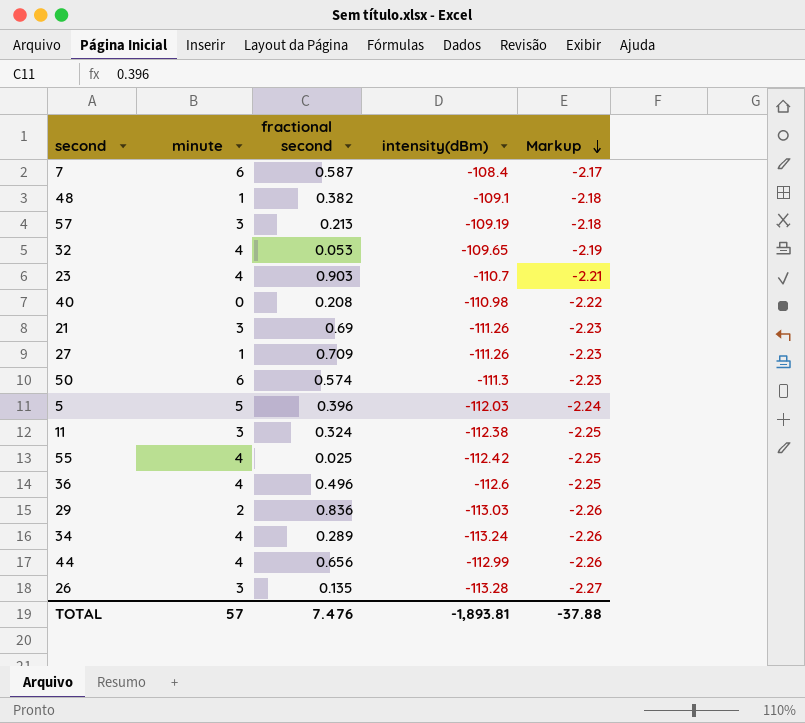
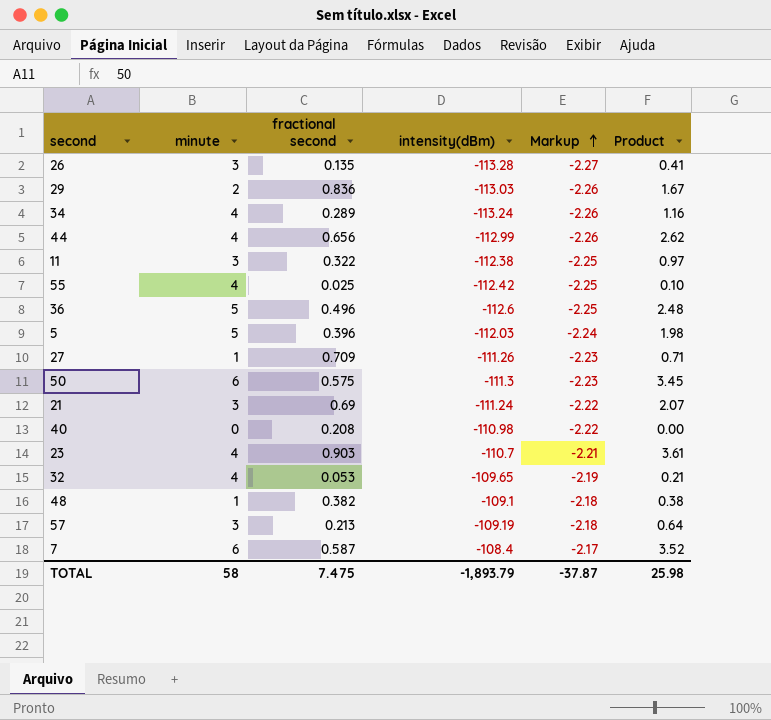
row order: Markup descending -> Markup ascending
column Product | formula: none -> [minute] * [fractional second]
11 | fractional second: 0.324 -> 0.322
36 | minute: 4 -> 5
50 | fractional second: 0.574 -> 0.575
21 | intensity(dBm): -111.26 -> -111.24
21 | Markup: -2.23 -> -2.22
TOTAL | minute: 57 -> 58
TOTAL | fractional second: 7.476 -> 7.475
TOTAL | intensity(dBm): -1,893.81 -> -1,893.79
TOTAL | Markup: -37.88 -> -37.87

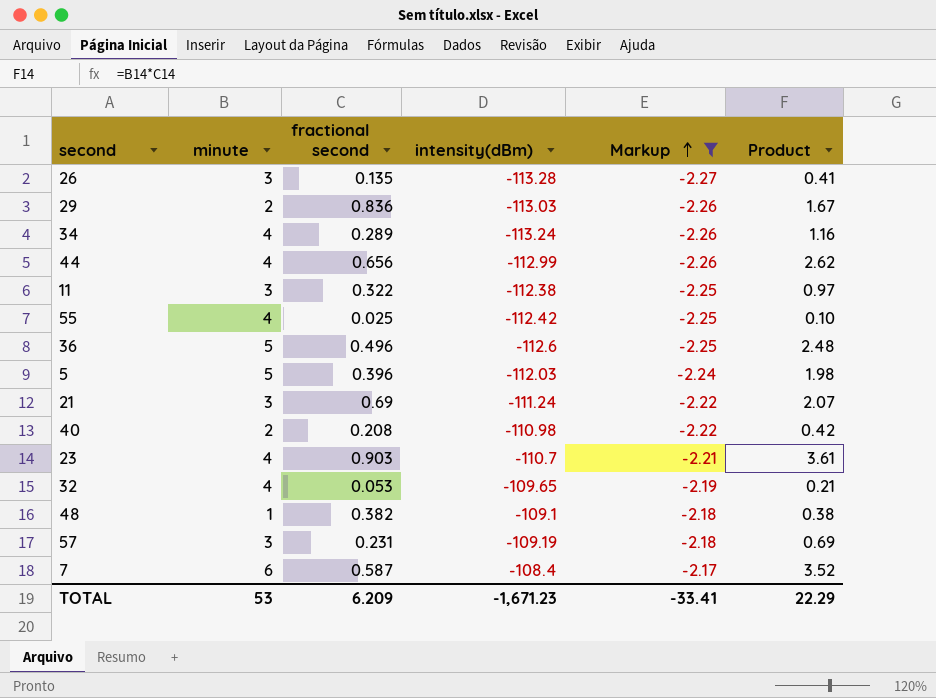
filter: none -> Markup != -2.23
40 | minute: 0 -> 2
40 | Product: 0.00 -> 0.42
57 | fractional second: 0.213 -> 0.231
57 | Product: 0.64 -> 0.69
TOTAL | minute: 58 -> 53
TOTAL | fractional second: 7.475 -> 6.209
TOTAL | intensity(dBm): -1,893.79 -> -1,671.23
TOTAL | Markup: -37.87 -> -33.41
TOTAL | Product: 25.98 -> 22.29

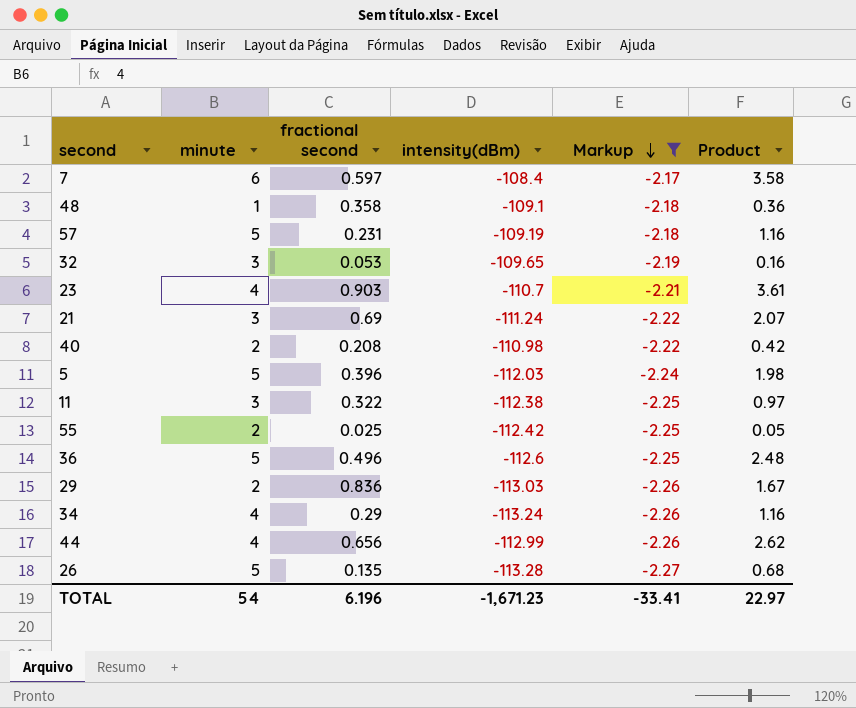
row order: Markup ascending -> Markup descending
7 | fractional second: 0.587 -> 0.597
7 | Product: 3.52 -> 3.58
48 | fractional second: 0.382 -> 0.358
48 | Product: 0.38 -> 0.36
57 | minute: 3 -> 5
57 | Product: 0.69 -> 1.16
32 | minute: 4 -> 3
32 | Product: 0.21 -> 0.16
55 | minute: 4 -> 2
55 | Product: 0.10 -> 0.05
34 | fractional second: 0.289 -> 0.29
26 | minute: 3 -> 5
26 | Product: 0.41 -> 0.68
TOTAL | minute: 53 -> 54
TOTAL | fractional second: 6.209 -> 6.196
TOTAL | Product: 22.29 -> 22.97

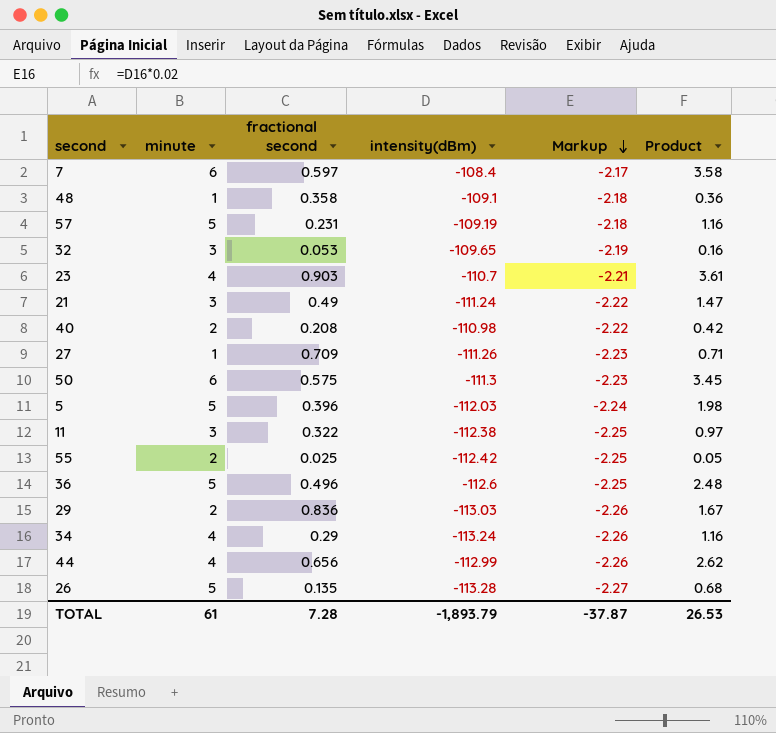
filter: Markup != -2.23 -> none
21 | fractional second: 0.69 -> 0.49
21 | Product: 2.07 -> 1.47
TOTAL | minute: 54 -> 61
TOTAL | fractional second: 6.196 -> 7.28
TOTAL | intensity(dBm): -1,671.23 -> -1,893.79
TOTAL | Markup: -33.41 -> -37.87
TOTAL | Product: 22.97 -> 26.53

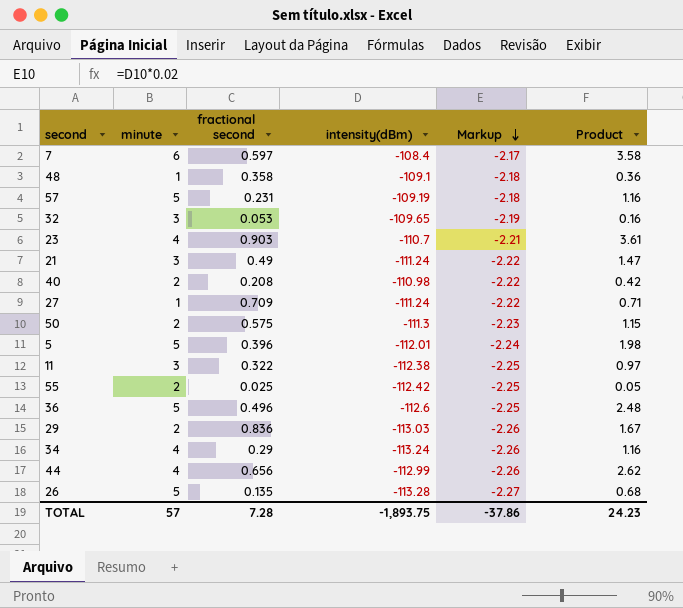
27 | intensity(dBm): -111.26 -> -111.24
27 | Markup: -2.23 -> -2.22
50 | minute: 6 -> 2
50 | Product: 3.45 -> 1.15
5 | intensity(dBm): -112.03 -> -112.01
TOTAL | minute: 61 -> 57
TOTAL | intensity(dBm): -1,893.79 -> -1,893.75
TOTAL | Markup: -37.87 -> -37.86
TOTAL | Product: 26.53 -> 24.23

